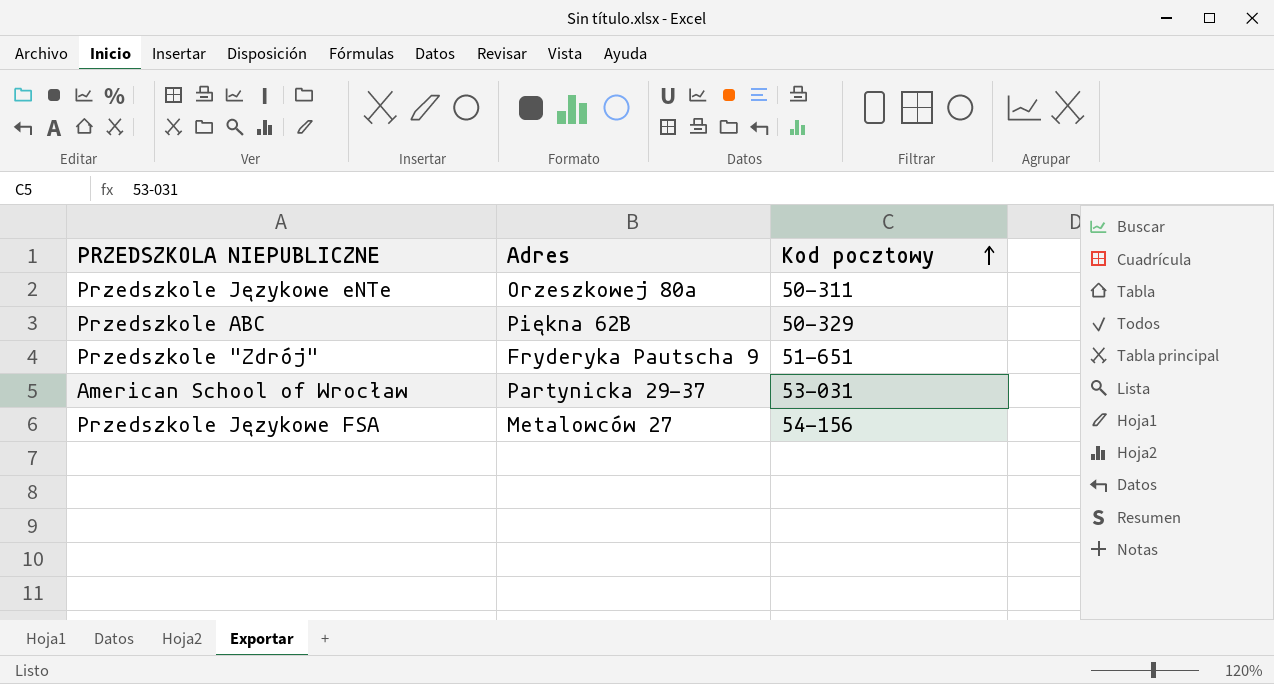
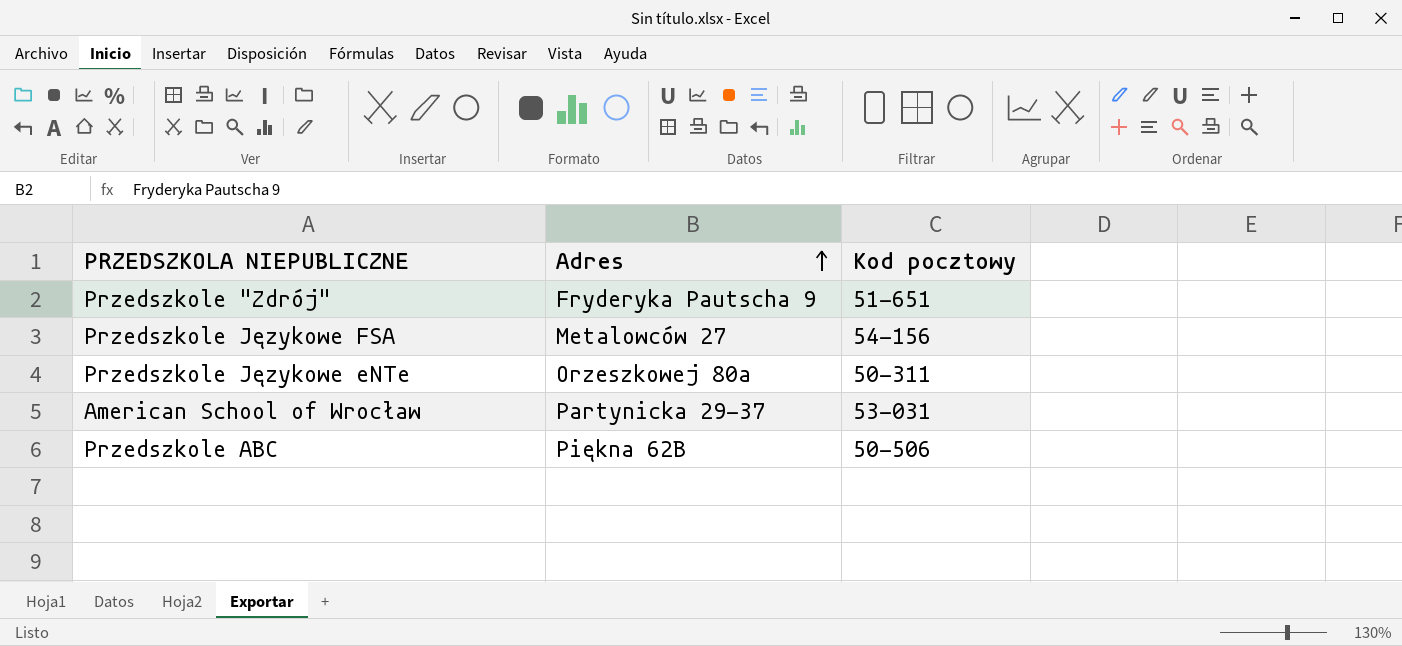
row order: Kod pocztowy ascending -> Adres ascending
Przedszkole ABC | Kod pocztowy: 50-329 -> 50-506

